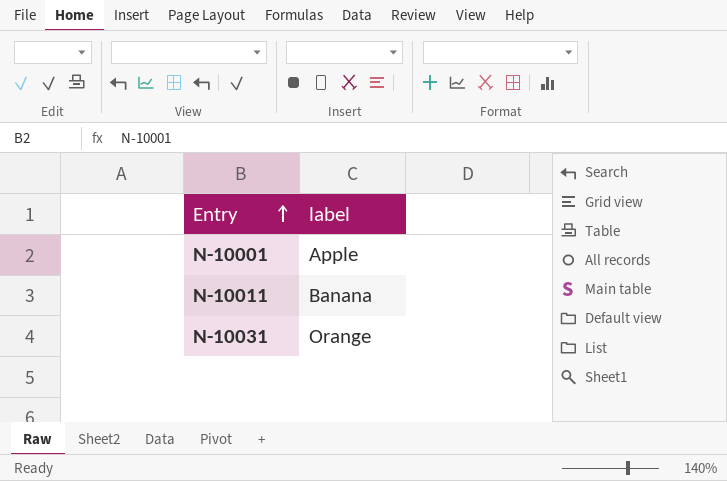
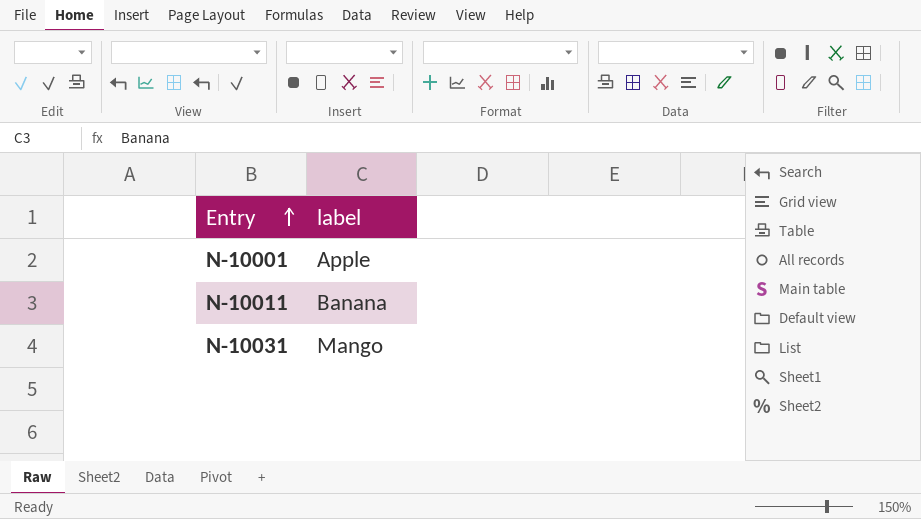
N-10031 | label: Orange -> Mango

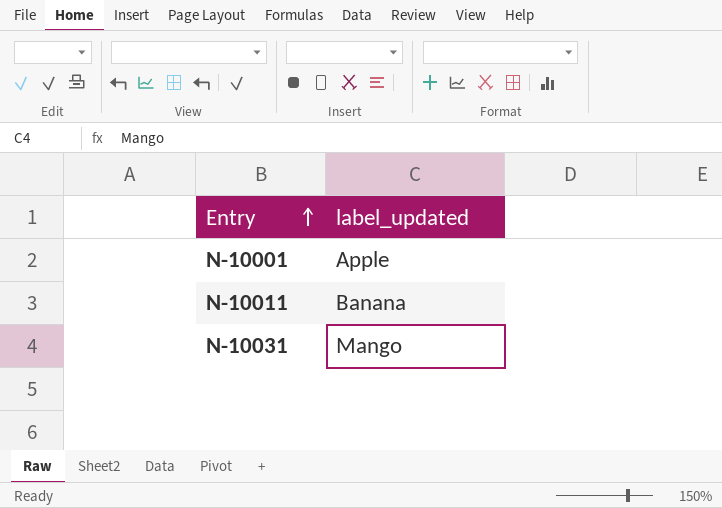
column name: label -> label_updated

